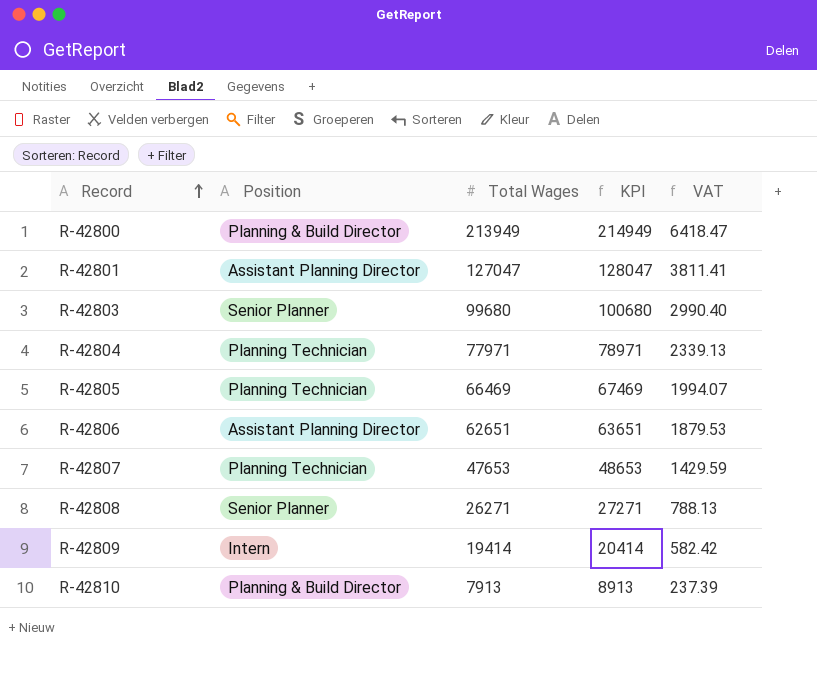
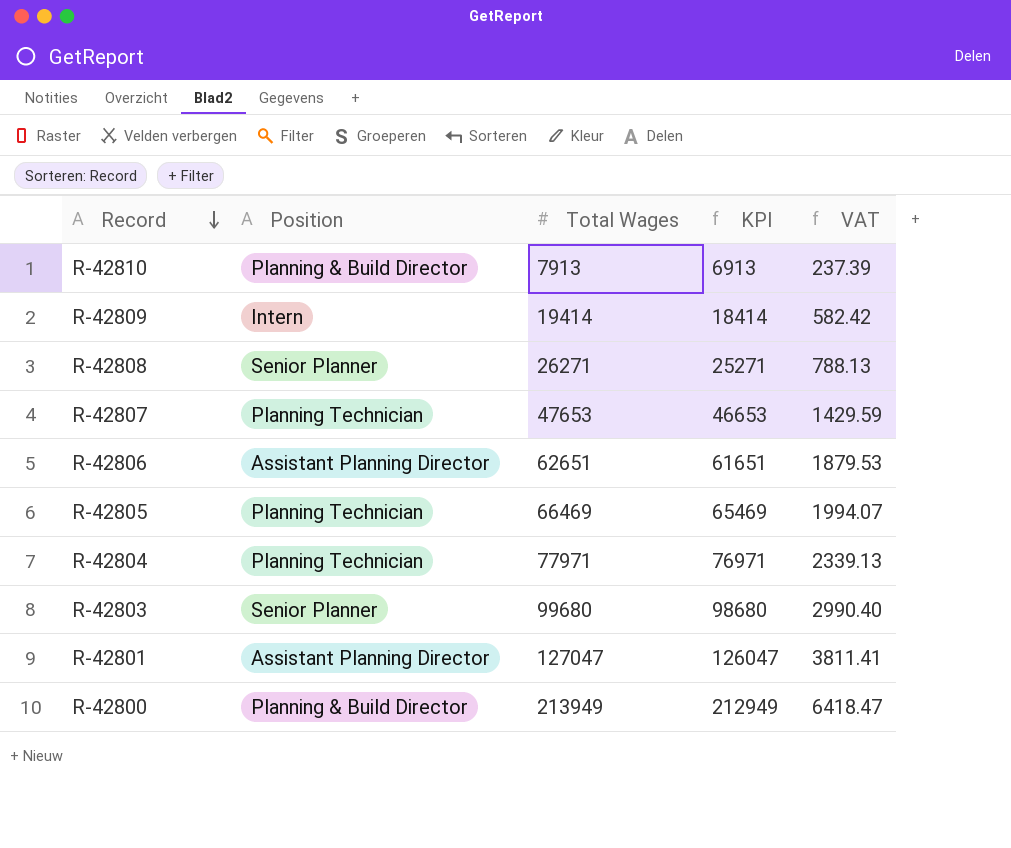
row order: Record ascending -> Record descending
column KPI | formula: [Total Wages] + 1000 -> [Total Wages] - 1000

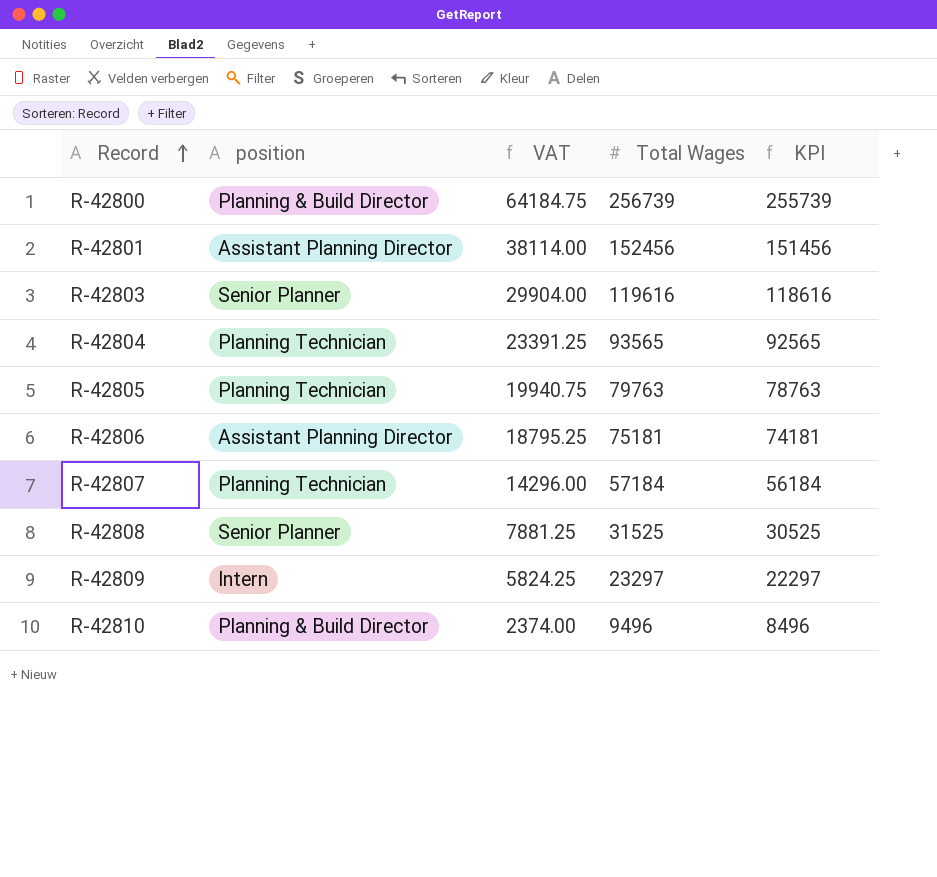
row order: Record descending -> Record ascending
column name: Position -> position
column VAT | formula: [Total Wages] * 0.03 -> [Total Wages] * 0.25
column VAT | position: 5 -> 3
R-42800 | Total Wages: 213949 -> 256739
R-42800 | KPI: 212949 -> 255739
R-42801 | Total Wages: 127047 -> 152456
R-42801 | KPI: 126047 -> 151456
R-42803 | Total Wages: 99680 -> 119616
R-42803 | KPI: 98680 -> 118616
R-42804 | Total Wages: 77971 -> 93565
R-42804 | KPI: 76971 -> 92565
R-42805 | Total Wages: 66469 -> 79763
R-42805 | KPI: 65469 -> 78763
R-42806 | Total Wages: 62651 -> 75181
R-42806 | KPI: 61651 -> 74181
R-42807 | Total Wages: 47653 -> 57184
R-42807 | KPI: 46653 -> 56184
R-42808 | Total Wages: 26271 -> 31525
R-42808 | KPI: 25271 -> 30525
R-42809 | Total Wages: 19414 -> 23297
R-42809 | KPI: 18414 -> 22297
R-42810 | Total Wages: 7913 -> 9496
R-42810 | KPI: 6913 -> 8496

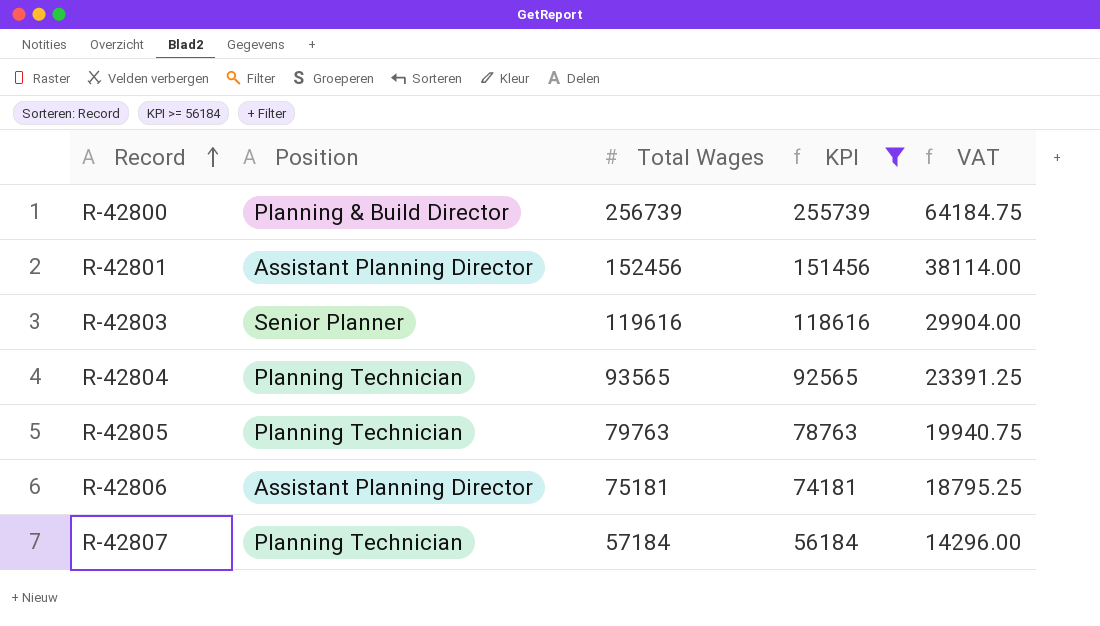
filter: none -> KPI >= 56184
column name: position -> Position
column VAT | position: 3 -> 5

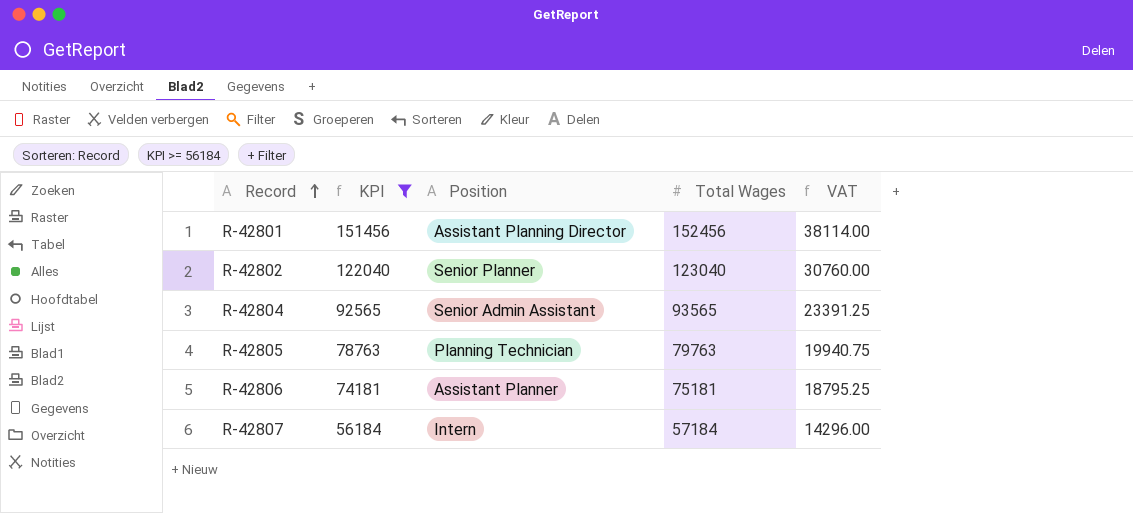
column KPI | position: 4 -> 2
row R-42800: Planning & Build Director | 256739 | 255739 | 64184.75 -> none
row R-42803: Senior Planner | 119616 | 118616 | 29904.00 -> none
row R-42802: none -> 122040 | Senior Planner | 123040 | 30760.00
R-42804 | Position: Planning Technician -> Senior Admin Assistant
R-42806 | Position: Assistant Planning Director -> Assistant Planner
R-42807 | Position: Planning Technician -> Intern

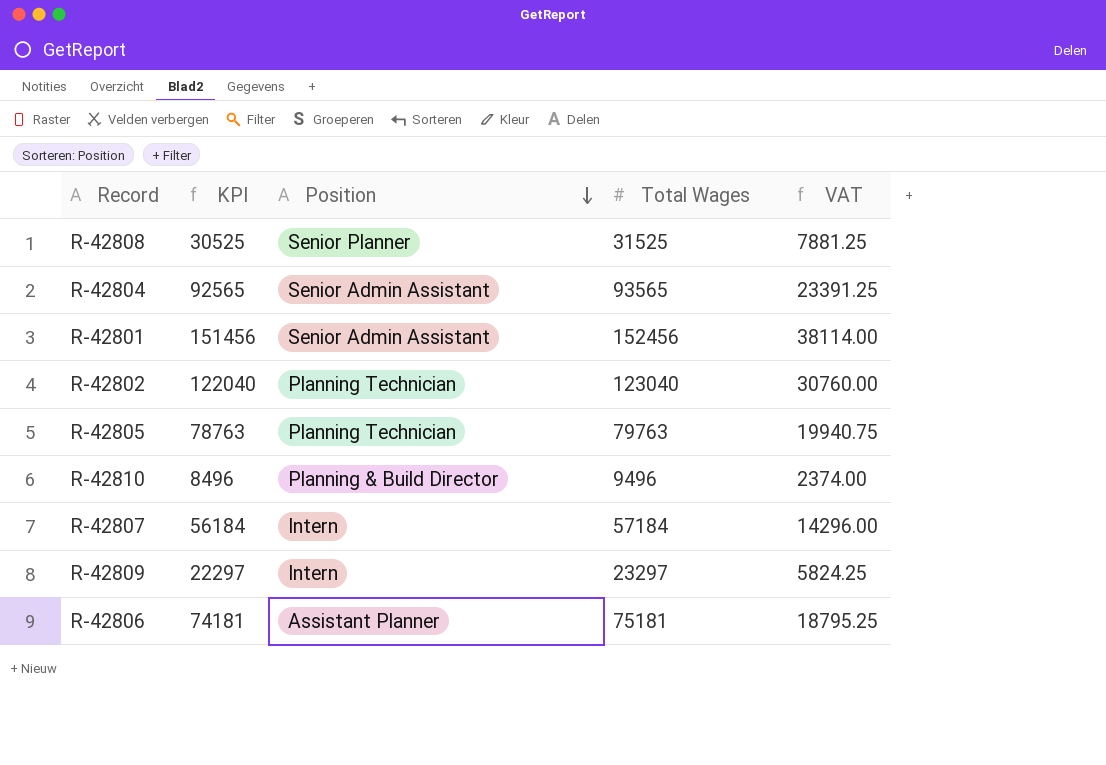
filter: KPI >= 56184 -> none
row order: Record ascending -> Position descending
R-42801 | Position: Assistant Planning Director -> Senior Admin Assistant
R-42802 | Position: Senior Planner -> Planning Technician

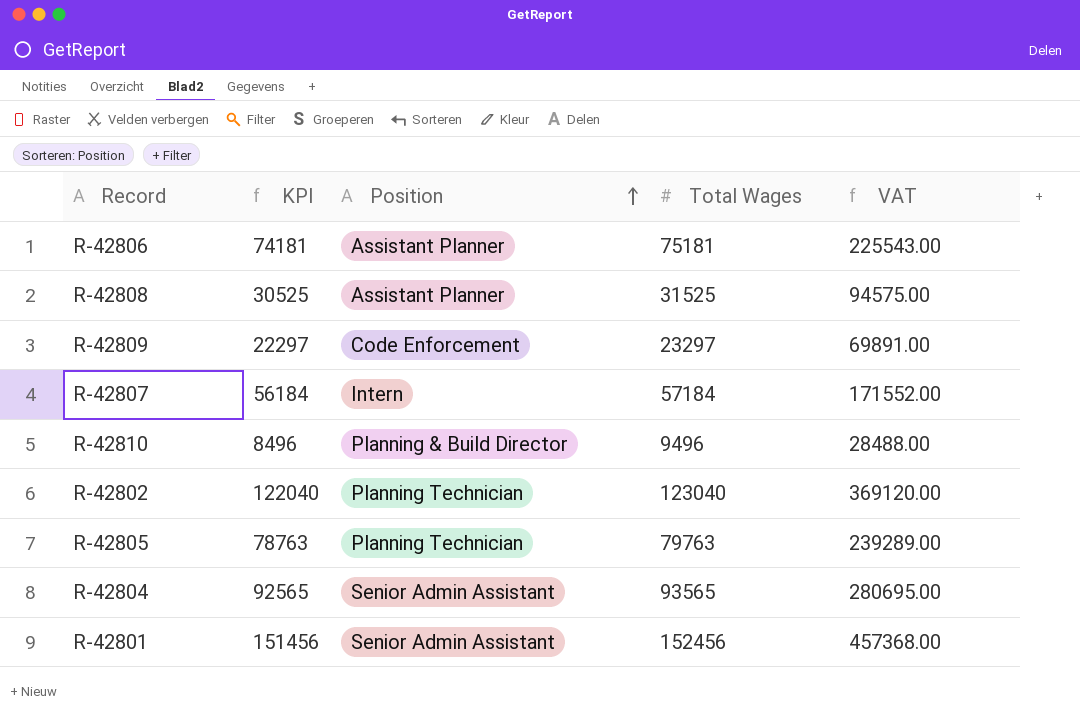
row order: Position descending -> Position ascending
column VAT | formula: [Total Wages] * 0.25 -> [Total Wages] * 3
R-42808 | Position: Senior Planner -> Assistant Planner
R-42809 | Position: Intern -> Code Enforcement

